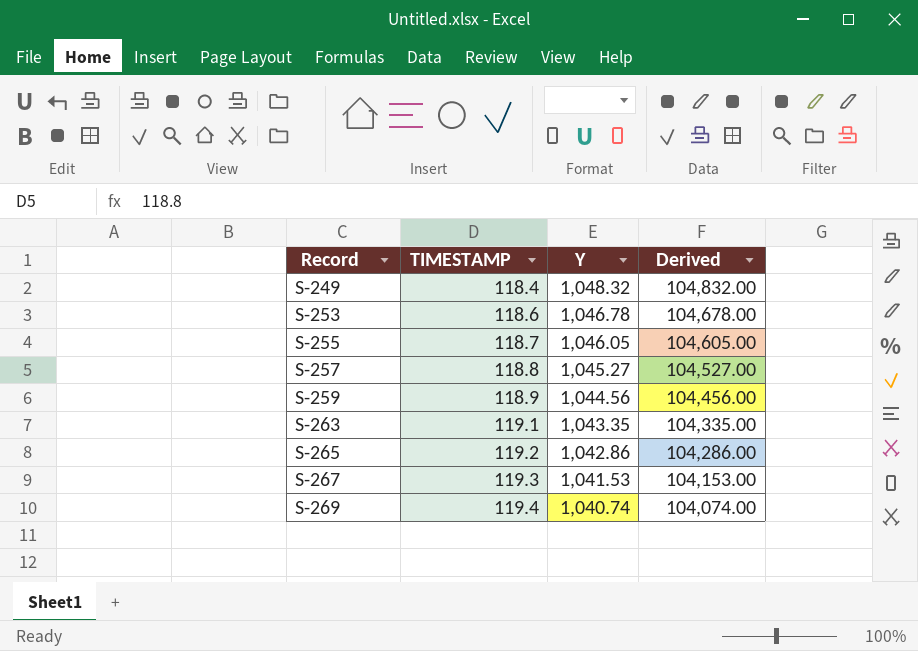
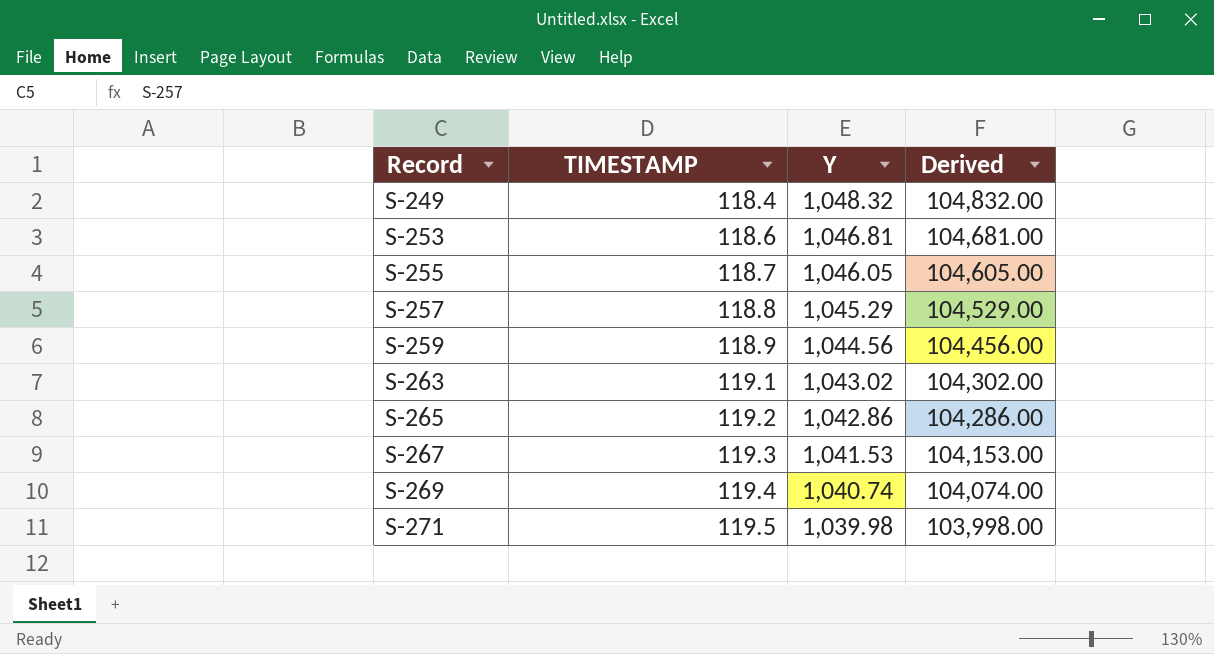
S-253 | Y: 1,046.78 -> 1,046.81
S-253 | Derived: 104,678.00 -> 104,681.00
S-257 | Y: 1,045.27 -> 1,045.29
S-257 | Derived: 104,527.00 -> 104,529.00
S-263 | Y: 1,043.35 -> 1,043.02
S-263 | Derived: 104,335.00 -> 104,302.00
row S-271: none -> 119.5 | 1,039.98 | 103,998.00

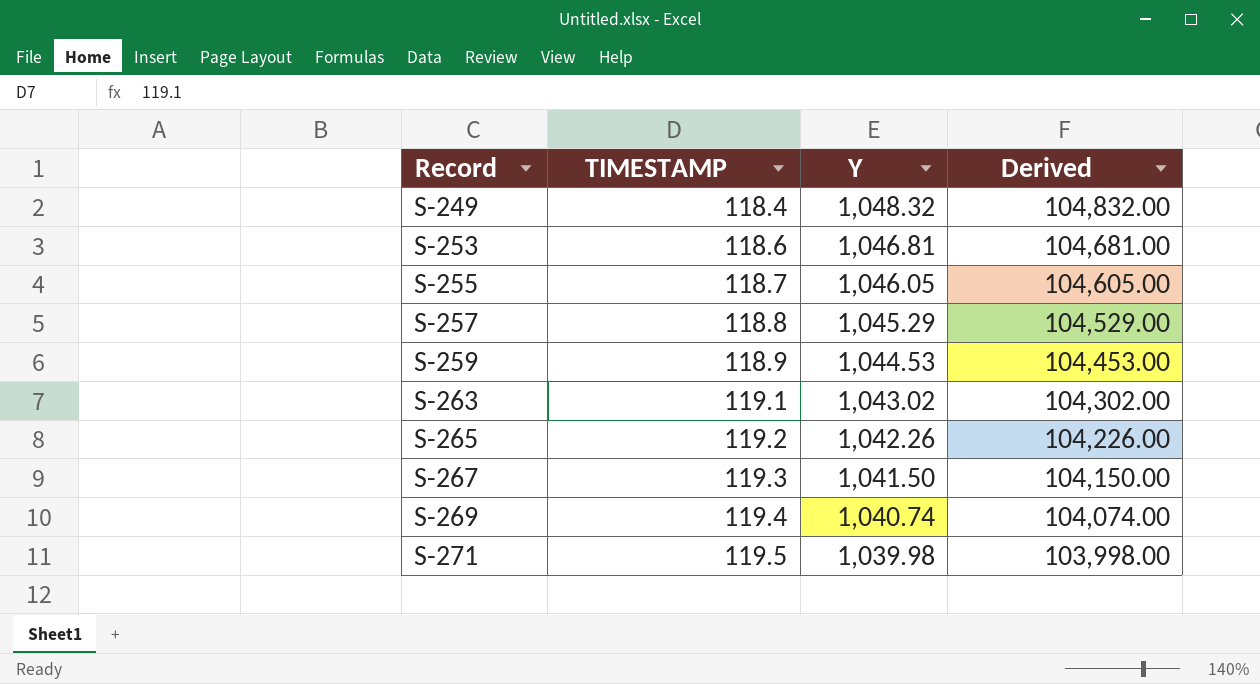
S-259 | Y: 1,044.56 -> 1,044.53
S-259 | Derived: 104,456.00 -> 104,453.00
S-265 | Y: 1,042.86 -> 1,042.26
S-265 | Derived: 104,286.00 -> 104,226.00
S-267 | Y: 1,041.53 -> 1,041.50
S-267 | Derived: 104,153.00 -> 104,150.00

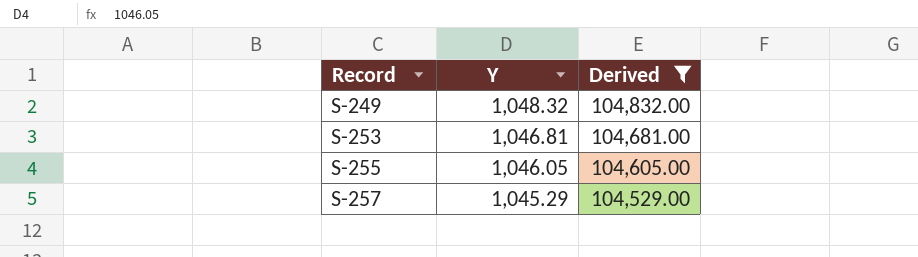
filter: none -> Derived >= 104,529.00
column TIMESTAMP | position: 2 -> none

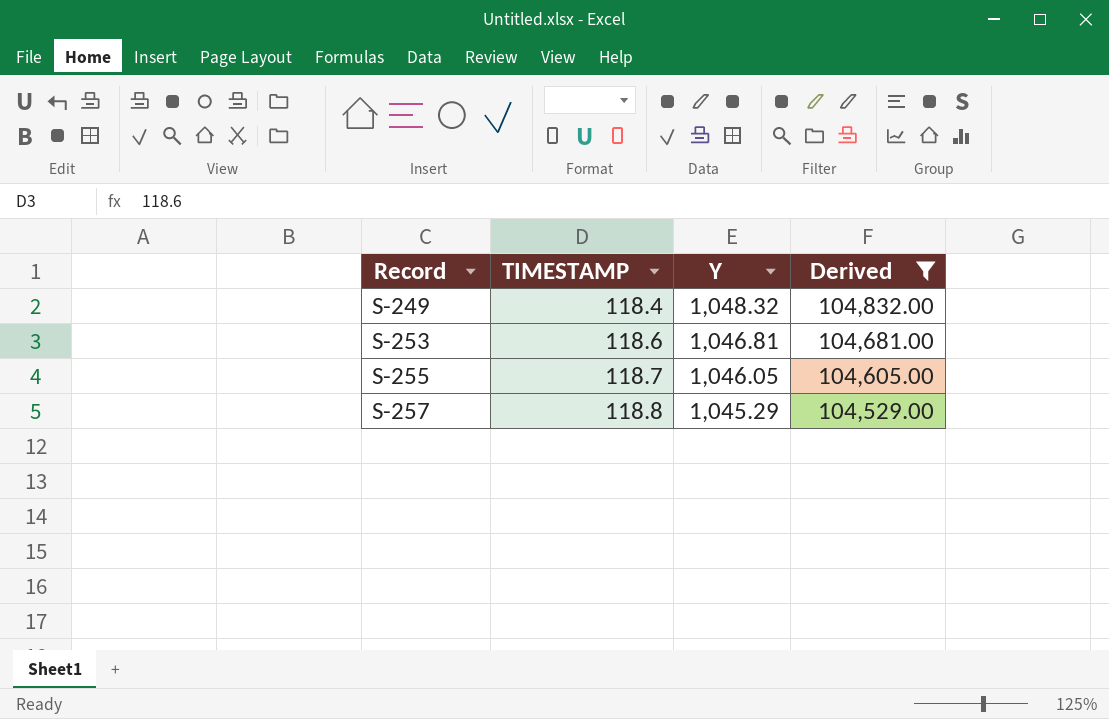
column TIMESTAMP | position: none -> 2

